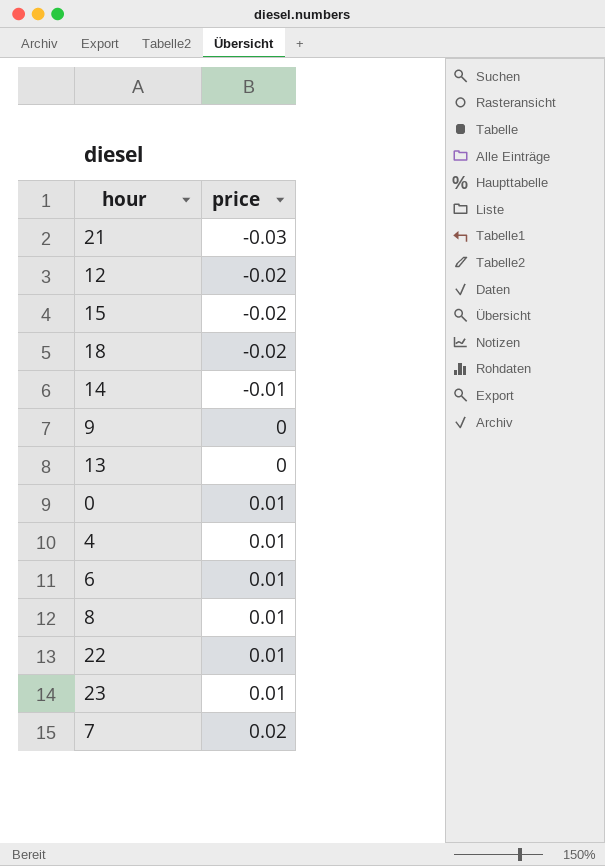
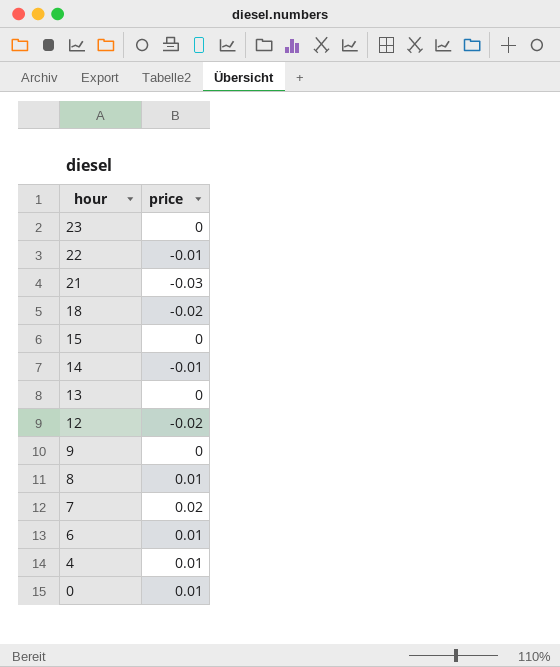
row order: price ascending -> hour descending
23 | price: 0.01 -> 0
22 | price: 0.01 -> -0.01
15 | price: -0.02 -> 0

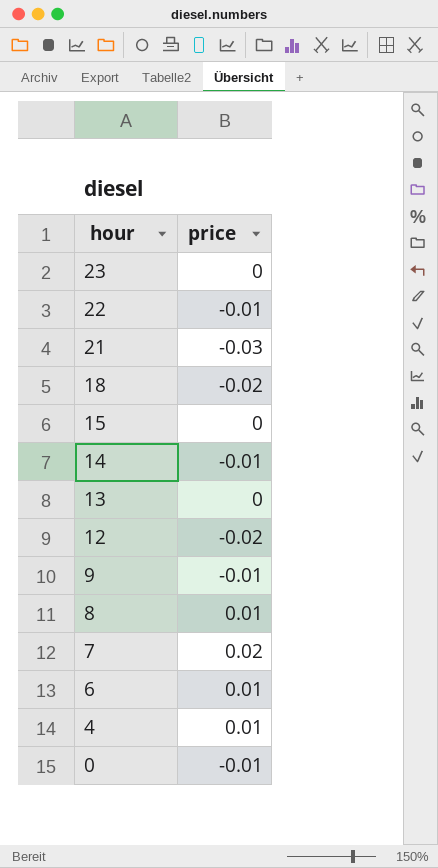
9 | price: 0 -> -0.01
0 | price: 0.01 -> -0.01

